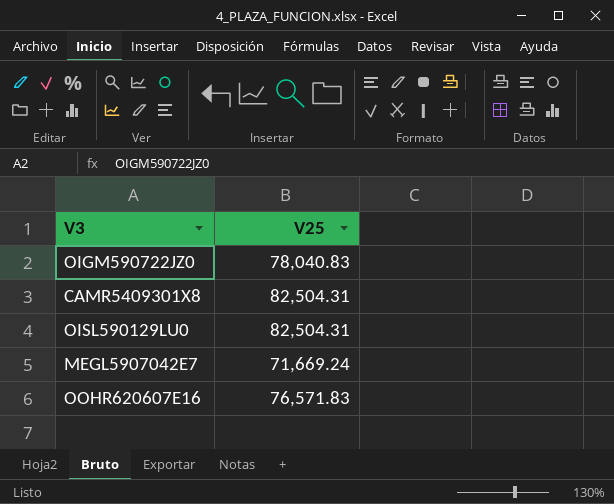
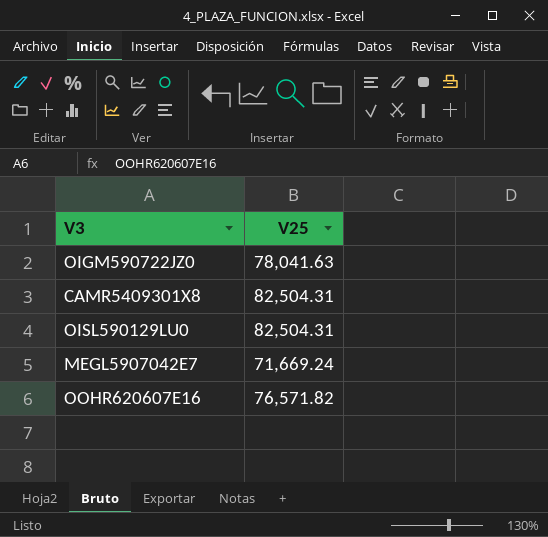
OIGM590722JZ0 | V25: 78,040.83 -> 78,041.63
OOHR620607E16 | V25: 76,571.83 -> 76,571.82

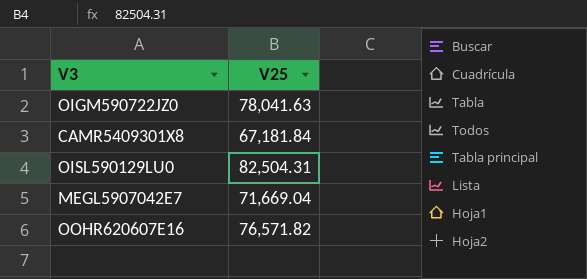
CAMR5409301X8 | V25: 82,504.31 -> 67,181.84
MEGL5907042E7 | V25: 71,669.24 -> 71,669.04

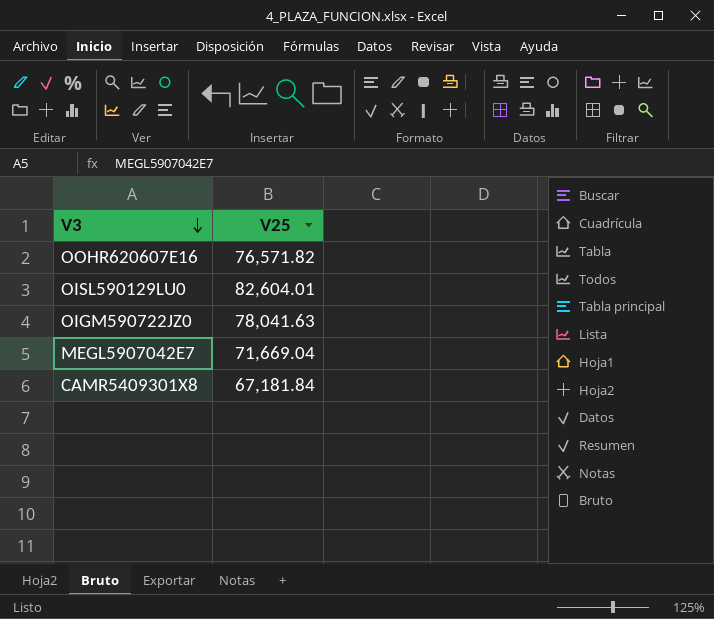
row order: none -> V3 descending
OISL590129LU0 | V25: 82,504.31 -> 82,604.01

